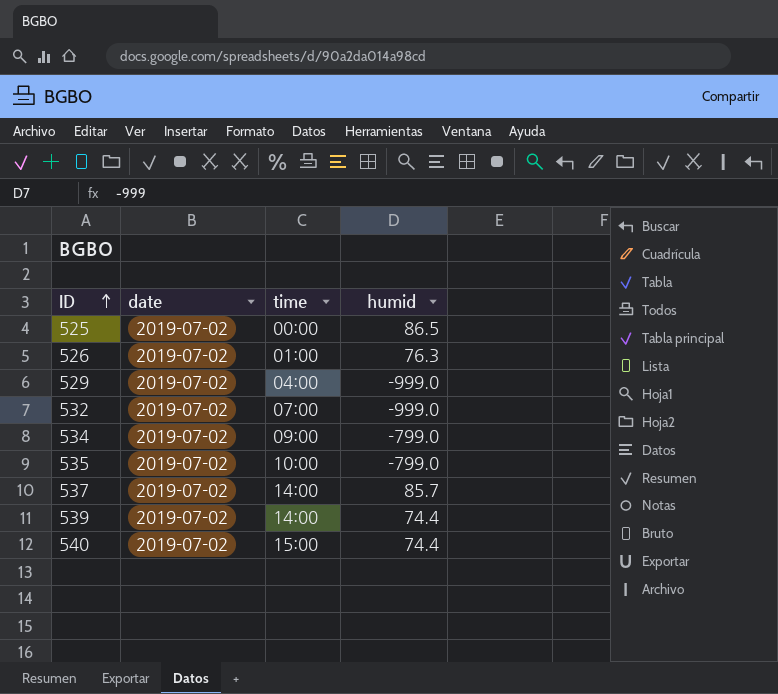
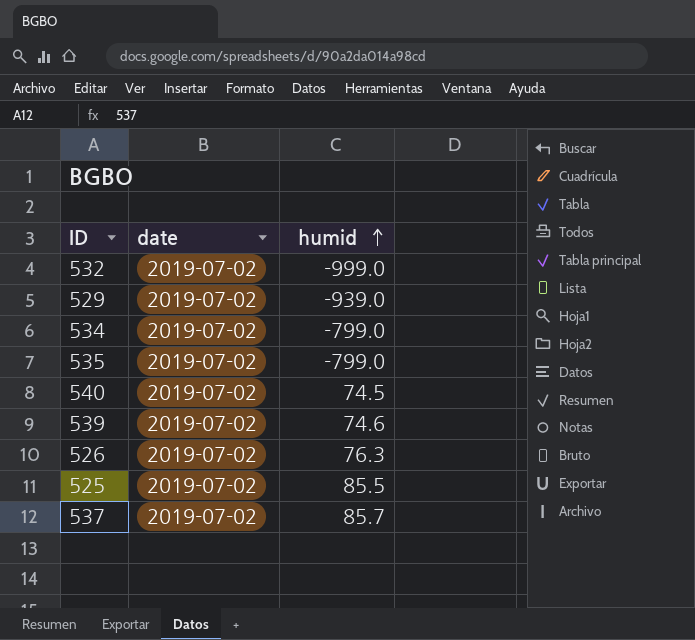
row order: ID ascending -> humid ascending
column time | position: 3 -> none
529 | humid: -999.0 -> -939.0
540 | humid: 74.4 -> 74.5
539 | humid: 74.4 -> 74.6
525 | humid: 86.5 -> 85.5

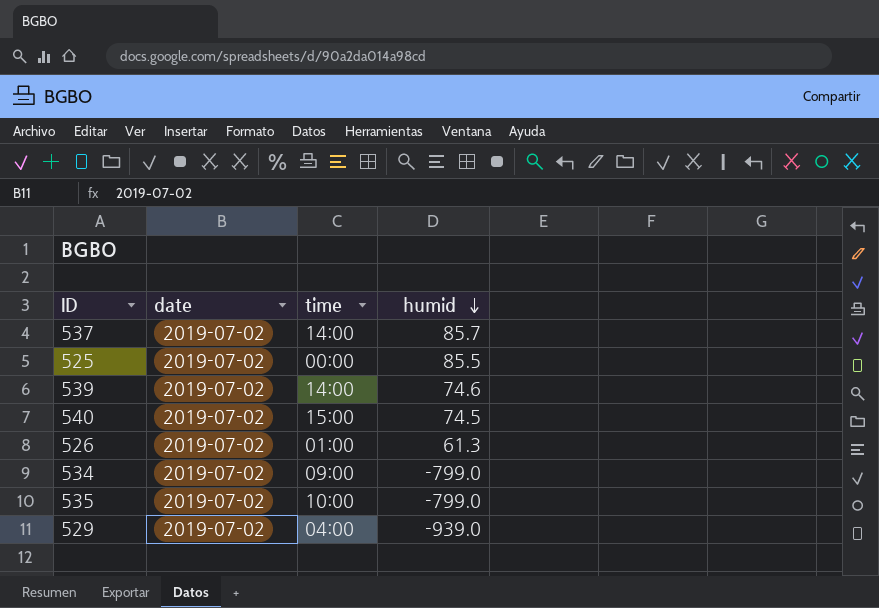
row order: humid ascending -> humid descending
column time | position: none -> 3
row 532: 2019-07-02 | -999.0 -> none
526 | humid: 76.3 -> 61.3

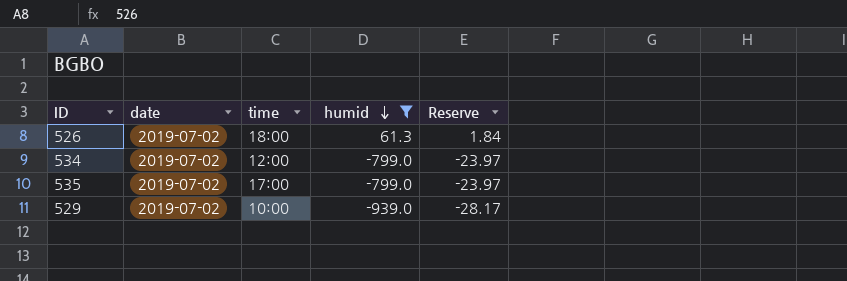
filter: none -> humid <= 61.3
column Reserve | formula: none -> [humid] * 0.03
526 | time: 01:00 -> 18:00
534 | time: 09:00 -> 12:00
535 | time: 10:00 -> 17:00
529 | time: 04:00 -> 10:00

